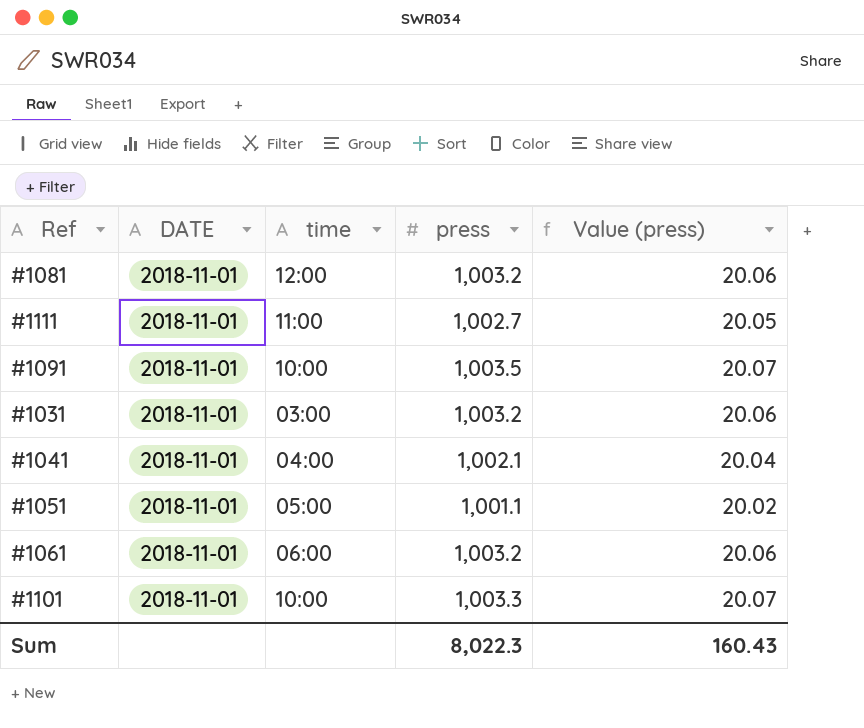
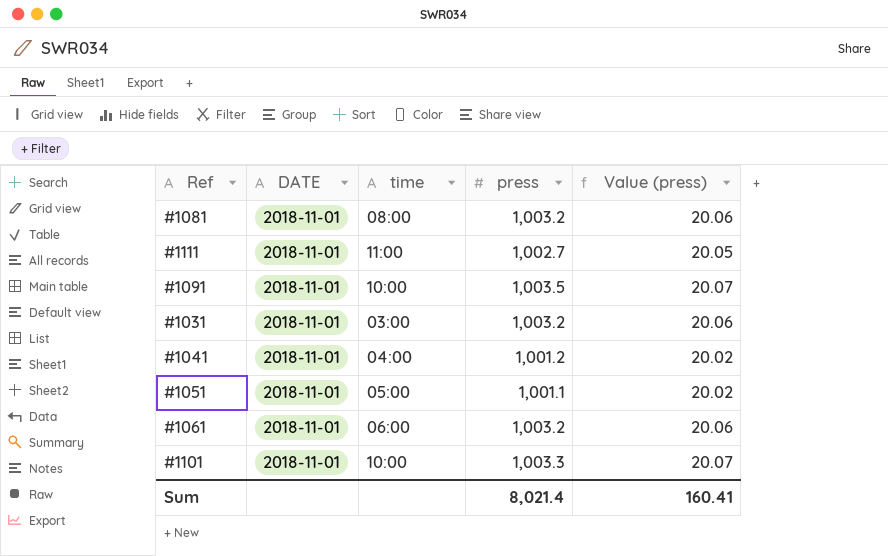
#1081 | time: 12:00 -> 08:00
#1041 | press: 1,002.1 -> 1,001.2
#1041 | Value (press): 20.04 -> 20.02
Sum | press: 8,022.3 -> 8,021.4
Sum | Value (press): 160.43 -> 160.41

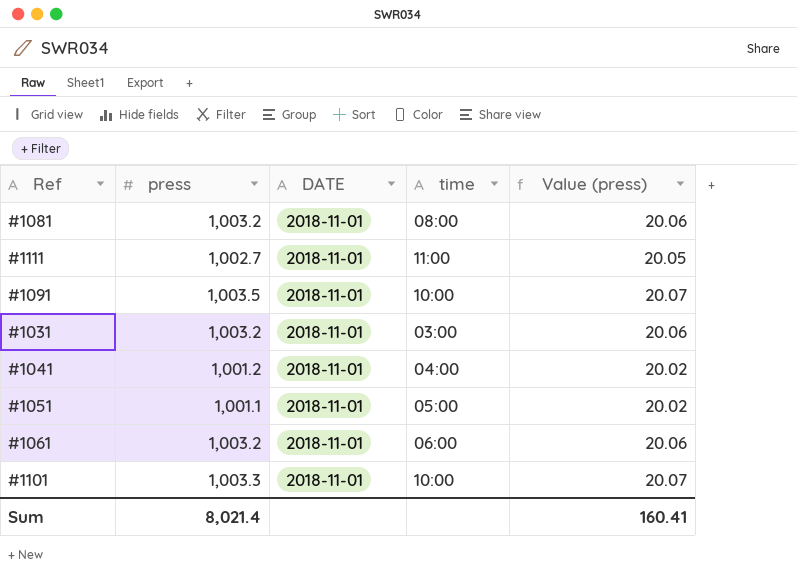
column press | position: 4 -> 2

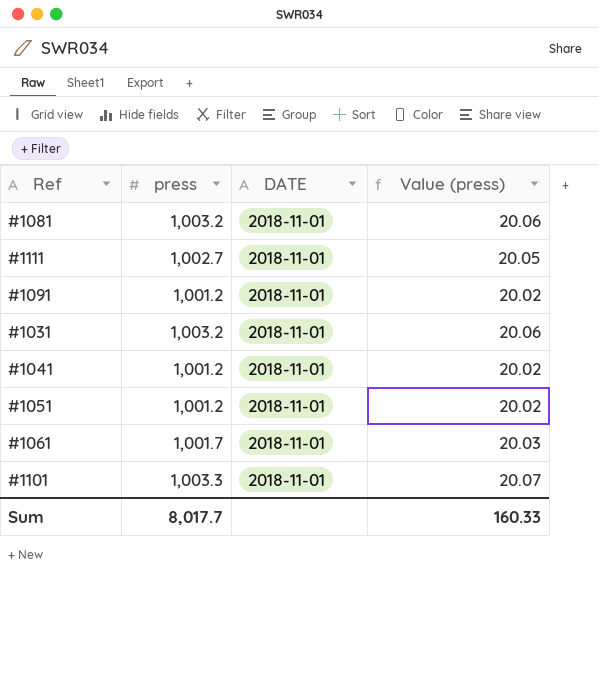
column time | position: 4 -> none
#1091 | press: 1,003.5 -> 1,001.2
#1091 | Value (press): 20.07 -> 20.02
#1051 | press: 1,001.1 -> 1,001.2
#1061 | press: 1,003.2 -> 1,001.7
#1061 | Value (press): 20.06 -> 20.03
Sum | press: 8,021.4 -> 8,017.7
Sum | Value (press): 160.41 -> 160.33

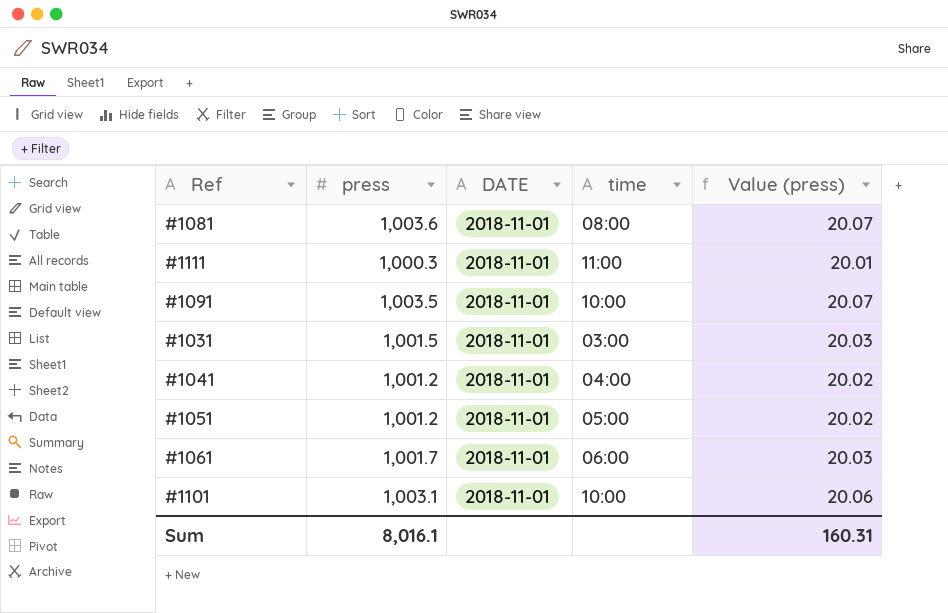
column time | position: none -> 4
#1081 | press: 1,003.2 -> 1,003.6
#1081 | Value (press): 20.06 -> 20.07
#1111 | press: 1,002.7 -> 1,000.3
#1111 | Value (press): 20.05 -> 20.01
#1091 | press: 1,001.2 -> 1,003.5
#1091 | Value (press): 20.02 -> 20.07
#1031 | press: 1,003.2 -> 1,001.5
#1031 | Value (press): 20.06 -> 20.03
#1101 | press: 1,003.3 -> 1,003.1
#1101 | Value (press): 20.07 -> 20.06
Sum | press: 8,017.7 -> 8,016.1
Sum | Value (press): 160.33 -> 160.31

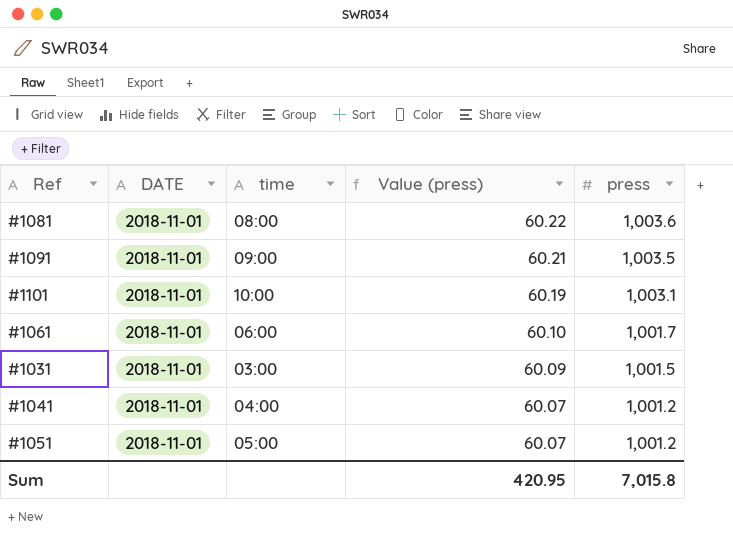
row order: none -> Value (press) descending
column Value (press) | formula: [press] * 0.02 -> [press] * 0.06
column press | position: 2 -> 5
row #1111: 1,000.3 | 2018-11-01 | 11:00 | 20.01 -> none
#1091 | time: 10:00 -> 09:00
Sum | Value (press): 160.31 -> 420.95
Sum | press: 8,016.1 -> 7,015.8

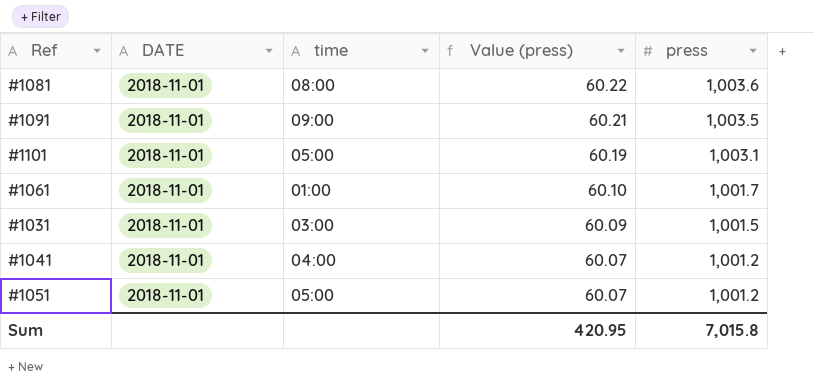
#1101 | time: 10:00 -> 05:00
#1061 | time: 06:00 -> 01:00

